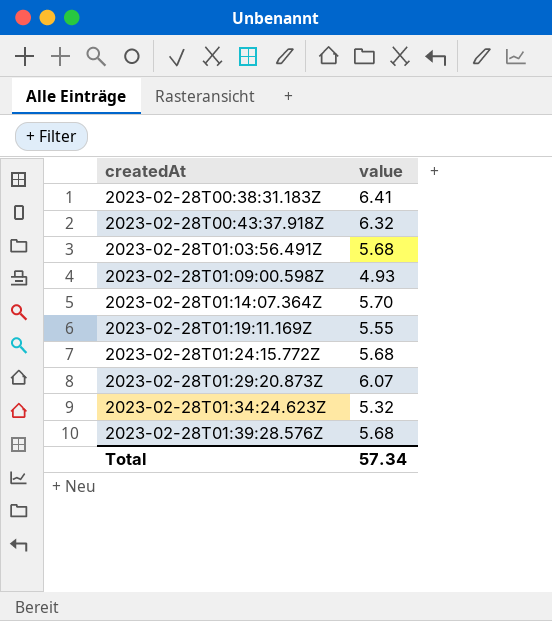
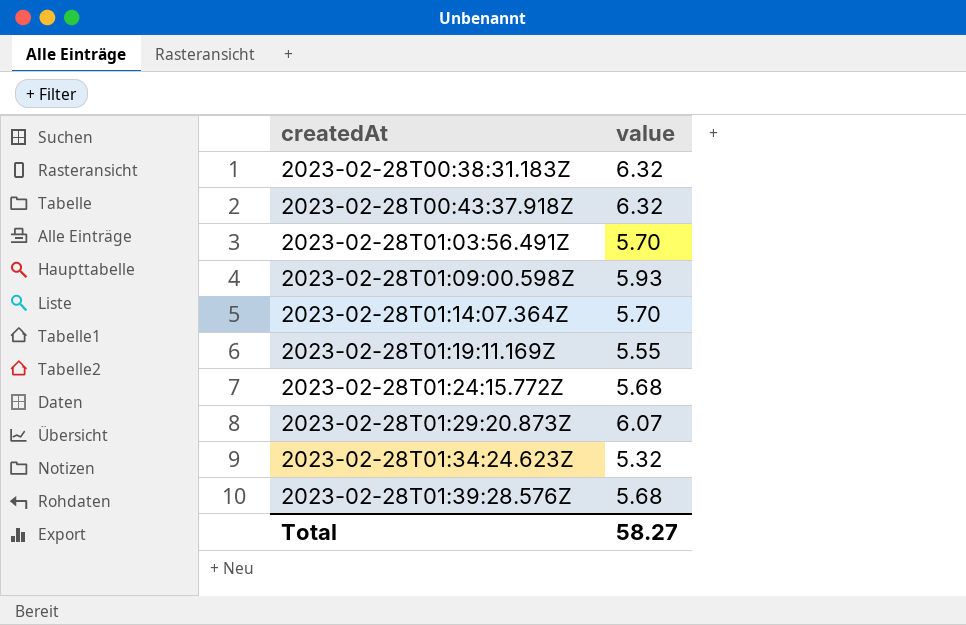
2023-02-28T00:38:31.183Z | value: 6.41 -> 6.32
2023-02-28T01:03:56.491Z | value: 5.68 -> 5.70
2023-02-28T01:09:00.598Z | value: 4.93 -> 5.93
Total | value: 57.34 -> 58.27

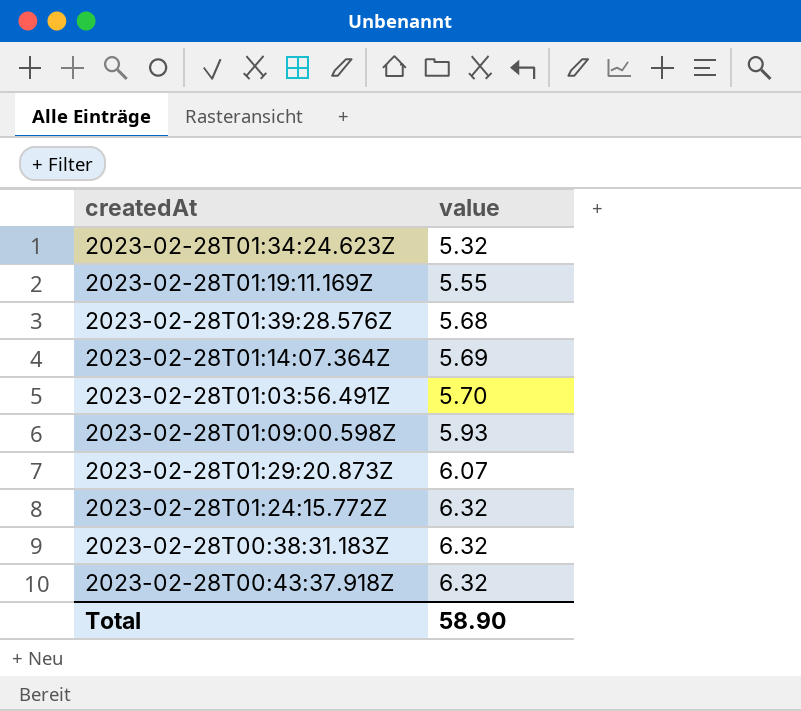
row order: createdAt ascending -> value ascending
2023-02-28T01:14:07.364Z | value: 5.70 -> 5.69
2023-02-28T01:24:15.772Z | value: 5.68 -> 6.32
Total | value: 58.27 -> 58.90

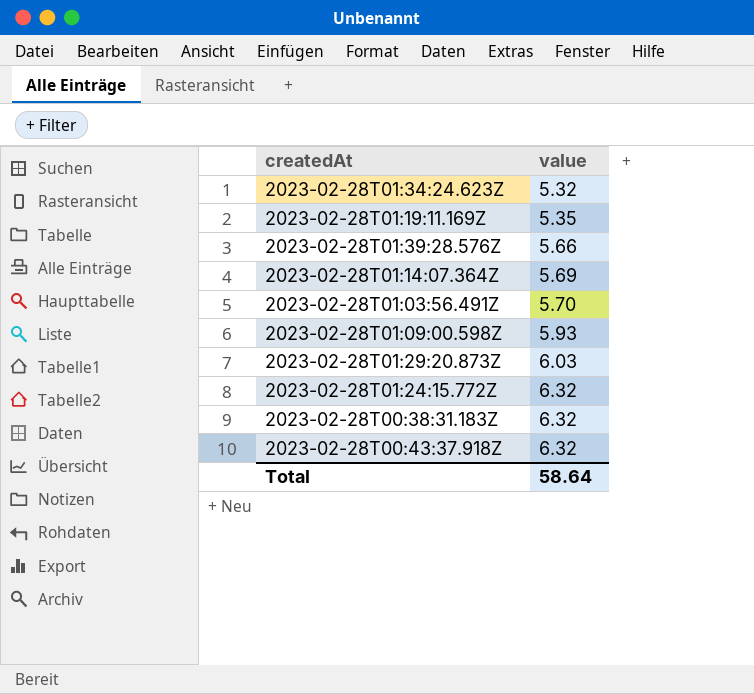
2023-02-28T01:19:11.169Z | value: 5.55 -> 5.35
2023-02-28T01:39:28.576Z | value: 5.68 -> 5.66
2023-02-28T01:29:20.873Z | value: 6.07 -> 6.03
Total | value: 58.90 -> 58.64

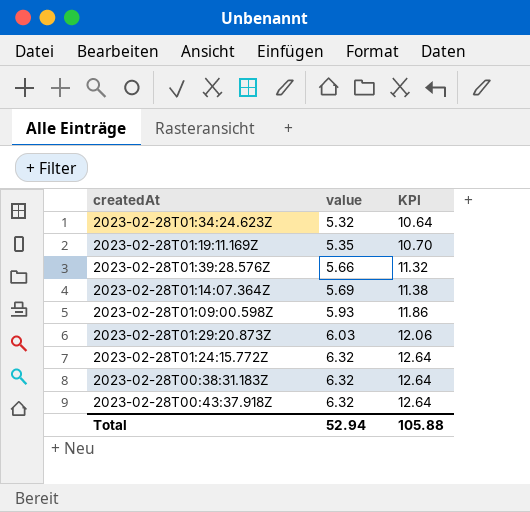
column KPI | formula: none -> [value] * 2
row 2023-02-28T01:03:56.491Z: 5.70 -> none
Total | value: 58.64 -> 52.94

